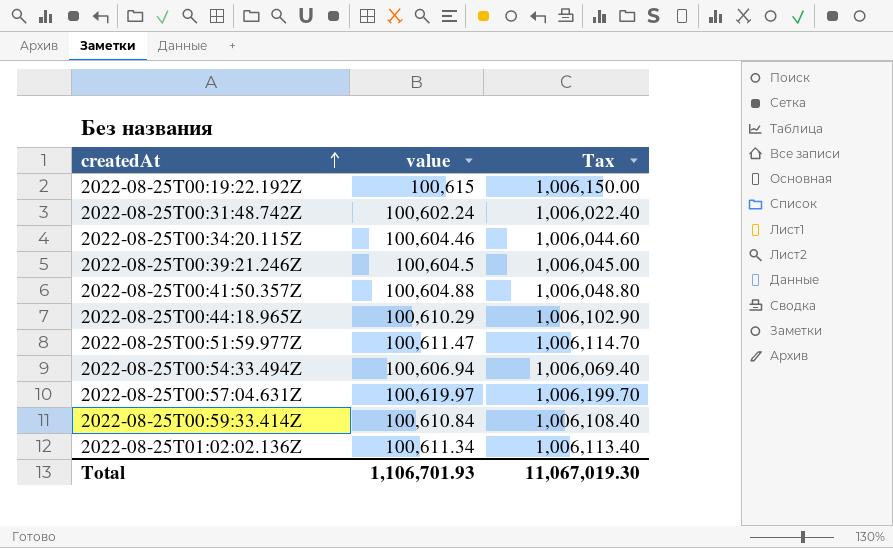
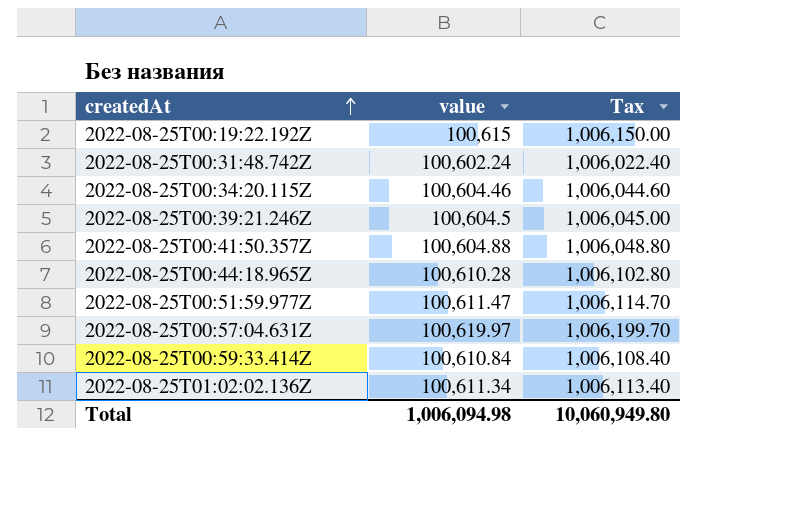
row 2022-08-25T00:54:33.494Z: 100,606.94 | 1,006,069.40 -> none
2022-08-25T00:44:18.965Z | value: 100,610.29 -> 100,610.28
2022-08-25T00:44:18.965Z | Tax: 1,006,102.90 -> 1,006,102.80
Total | value: 1,106,701.93 -> 1,006,094.98
Total | Tax: 11,067,019.30 -> 10,060,949.80

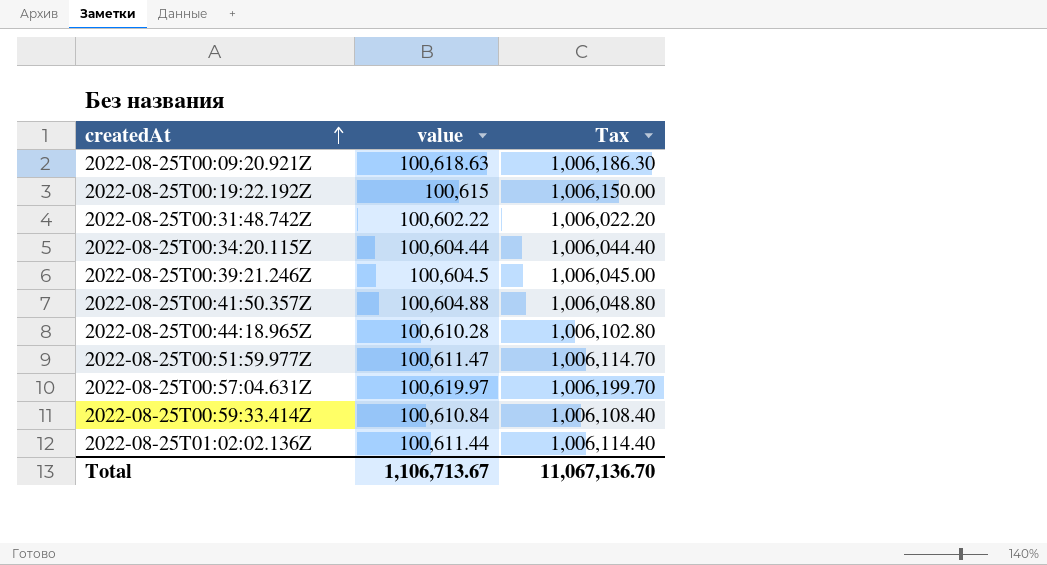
row 2022-08-25T00:09:20.921Z: none -> 100,618.63 | 1,006,186.30
2022-08-25T00:31:48.742Z | value: 100,602.24 -> 100,602.22
2022-08-25T00:31:48.742Z | Tax: 1,006,022.40 -> 1,006,022.20
2022-08-25T00:34:20.115Z | value: 100,604.46 -> 100,604.44
2022-08-25T00:34:20.115Z | Tax: 1,006,044.60 -> 1,006,044.40
2022-08-25T01:02:02.136Z | value: 100,611.34 -> 100,611.44
2022-08-25T01:02:02.136Z | Tax: 1,006,113.40 -> 1,006,114.40
Total | value: 1,006,094.98 -> 1,106,713.67
Total | Tax: 10,060,949.80 -> 11,067,136.70

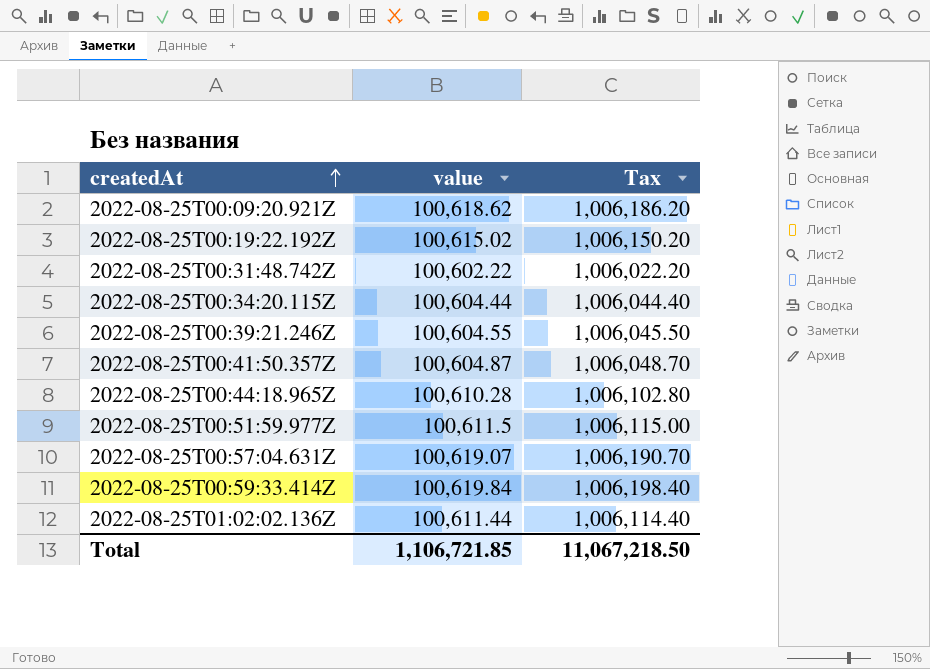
2022-08-25T00:09:20.921Z | value: 100,618.63 -> 100,618.62
2022-08-25T00:09:20.921Z | Tax: 1,006,186.30 -> 1,006,186.20
2022-08-25T00:19:22.192Z | value: 100,615 -> 100,615.02
2022-08-25T00:19:22.192Z | Tax: 1,006,150.00 -> 1,006,150.20
2022-08-25T00:39:21.246Z | value: 100,604.5 -> 100,604.55
2022-08-25T00:39:21.246Z | Tax: 1,006,045.00 -> 1,006,045.50
2022-08-25T00:41:50.357Z | value: 100,604.88 -> 100,604.87
2022-08-25T00:41:50.357Z | Tax: 1,006,048.80 -> 1,006,048.70
2022-08-25T00:51:59.977Z | value: 100,611.47 -> 100,611.5
2022-08-25T00:51:59.977Z | Tax: 1,006,114.70 -> 1,006,115.00
2022-08-25T00:57:04.631Z | value: 100,619.97 -> 100,619.07
2022-08-25T00:57:04.631Z | Tax: 1,006,199.70 -> 1,006,190.70
2022-08-25T00:59:33.414Z | value: 100,610.84 -> 100,619.84
2022-08-25T00:59:33.414Z | Tax: 1,006,108.40 -> 1,006,198.40
Total | value: 1,106,713.67 -> 1,106,721.85
Total | Tax: 11,067,136.70 -> 11,067,218.50

